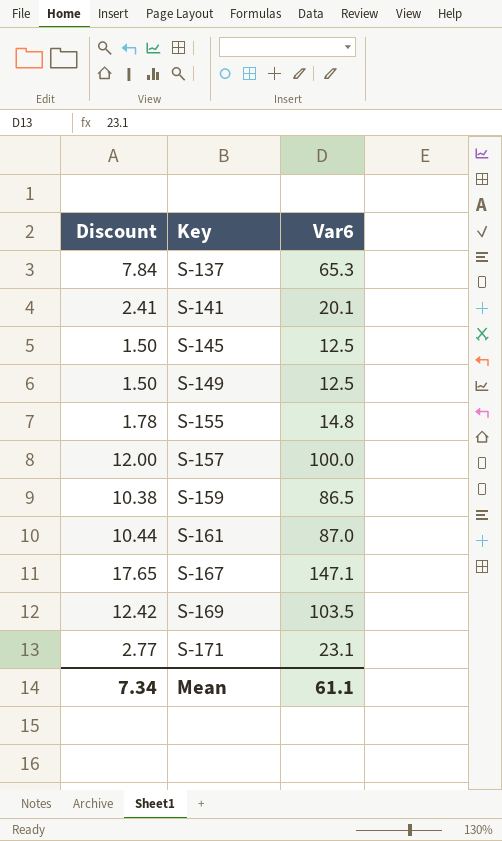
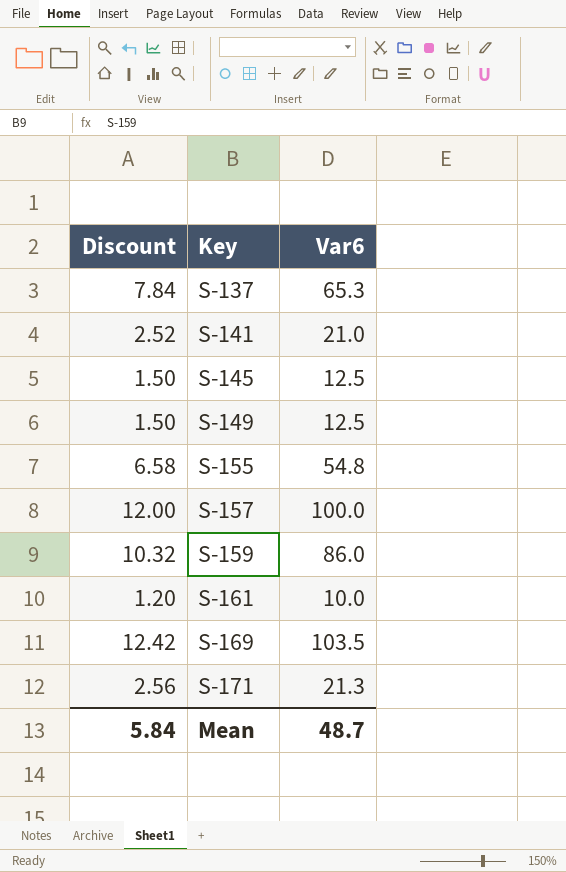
row S-167: 17.65 | 147.1 -> none
S-141 | Discount: 2.41 -> 2.52
S-141 | Var6: 20.1 -> 21.0
S-155 | Discount: 1.78 -> 6.58
S-155 | Var6: 14.8 -> 54.8
S-159 | Discount: 10.38 -> 10.32
S-159 | Var6: 86.5 -> 86.0
S-161 | Discount: 10.44 -> 1.20
S-161 | Var6: 87.0 -> 10.0
S-171 | Discount: 2.77 -> 2.56
S-171 | Var6: 23.1 -> 21.3
Mean | Discount: 7.34 -> 5.84
Mean | Var6: 61.1 -> 48.7

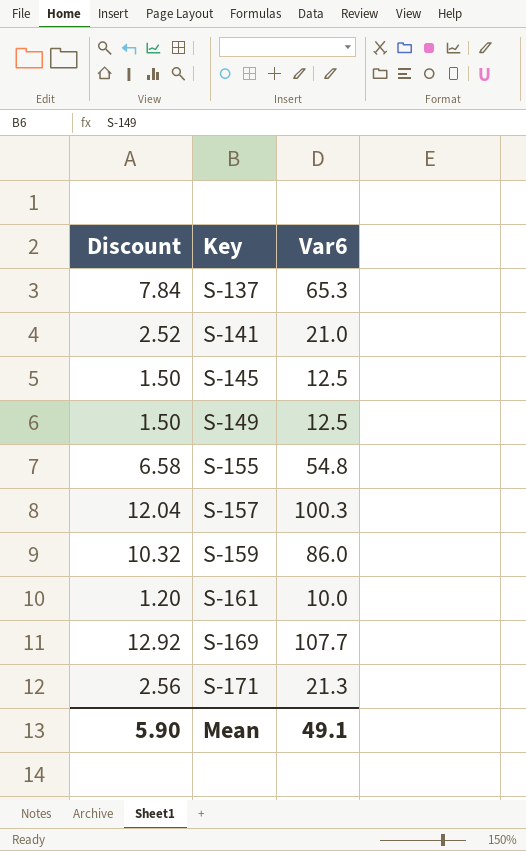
S-157 | Discount: 12.00 -> 12.04
S-157 | Var6: 100.0 -> 100.3
S-169 | Discount: 12.42 -> 12.92
S-169 | Var6: 103.5 -> 107.7
Mean | Discount: 5.84 -> 5.90
Mean | Var6: 48.7 -> 49.1

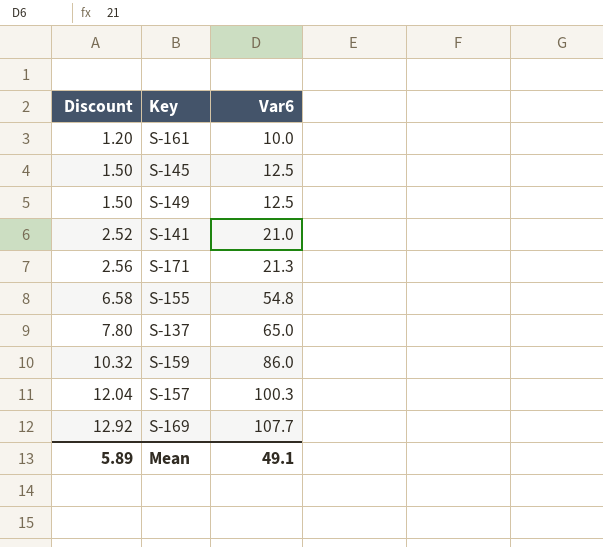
row order: Key ascending -> Discount ascending
S-137 | Discount: 7.84 -> 7.80
S-137 | Var6: 65.3 -> 65.0
Mean | Discount: 5.90 -> 5.89

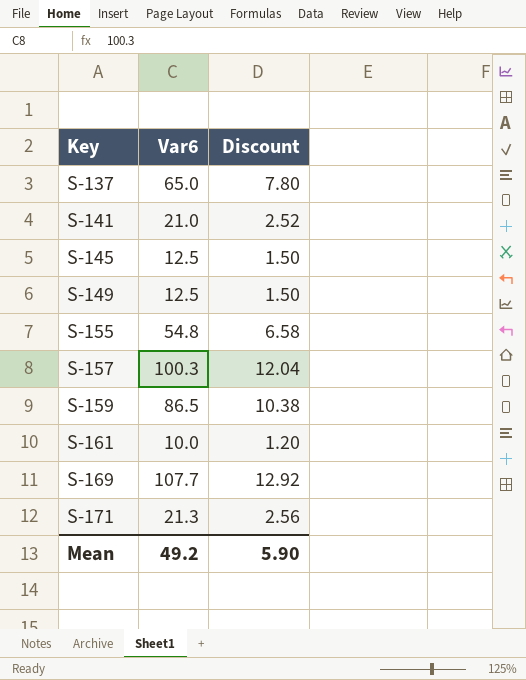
row order: Discount ascending -> Key ascending
column Discount | position: 1 -> 3
S-159 | Var6: 86.0 -> 86.5
S-159 | Discount: 10.32 -> 10.38
Mean | Var6: 49.1 -> 49.2
Mean | Discount: 5.89 -> 5.90

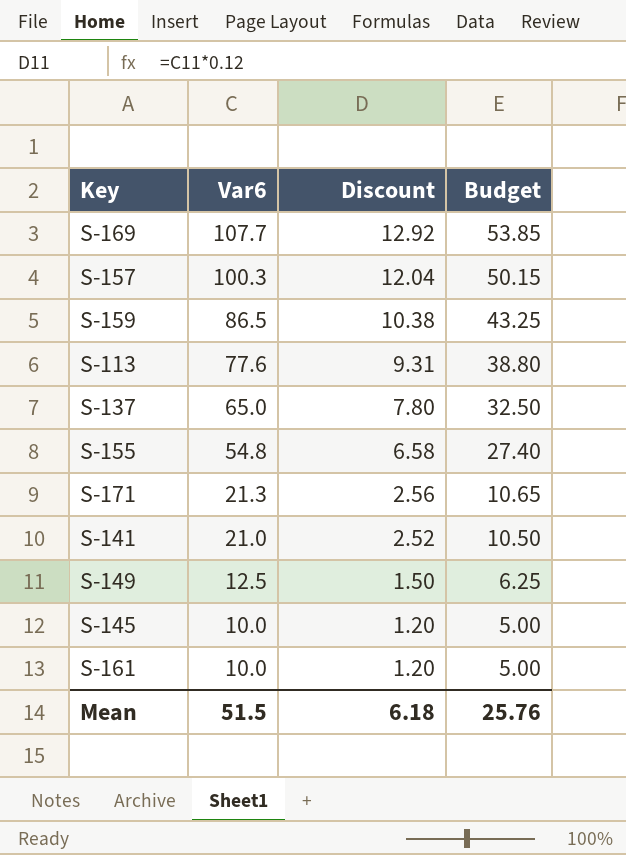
row order: Key ascending -> Var6 descending
column Budget | formula: none -> [Var6] * 0.5
row S-113: none -> 77.6 | 9.31 | 38.80
S-145 | Var6: 12.5 -> 10.0
S-145 | Discount: 1.50 -> 1.20
Mean | Var6: 49.2 -> 51.5
Mean | Discount: 5.90 -> 6.18

